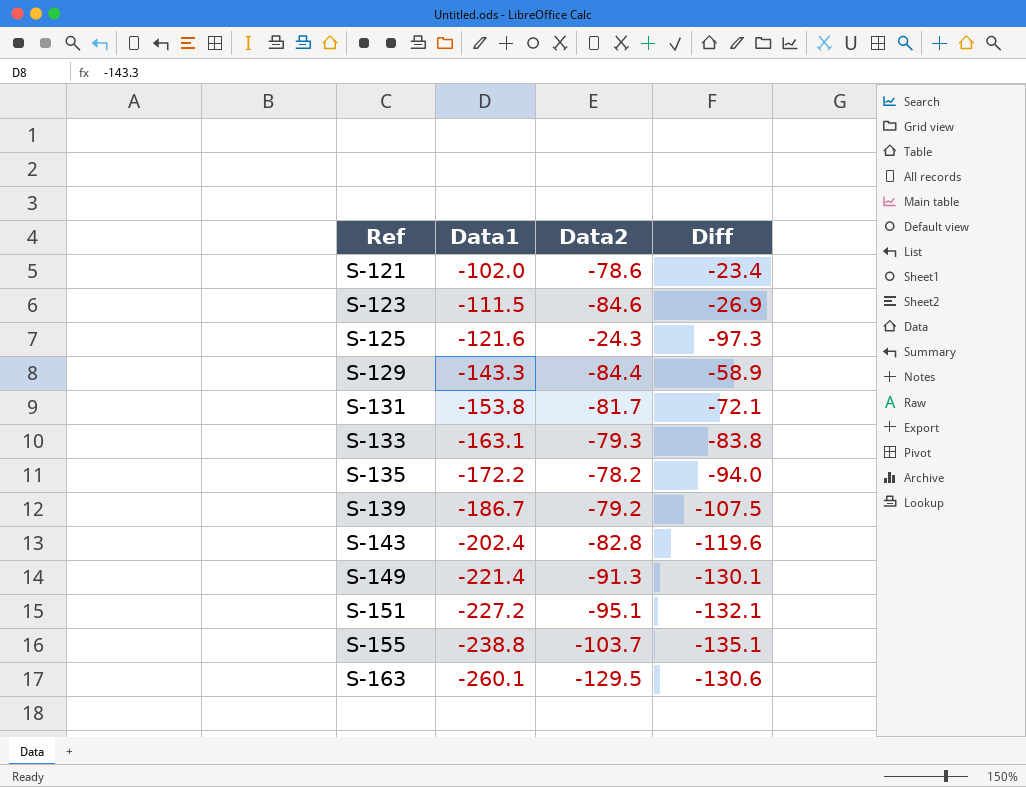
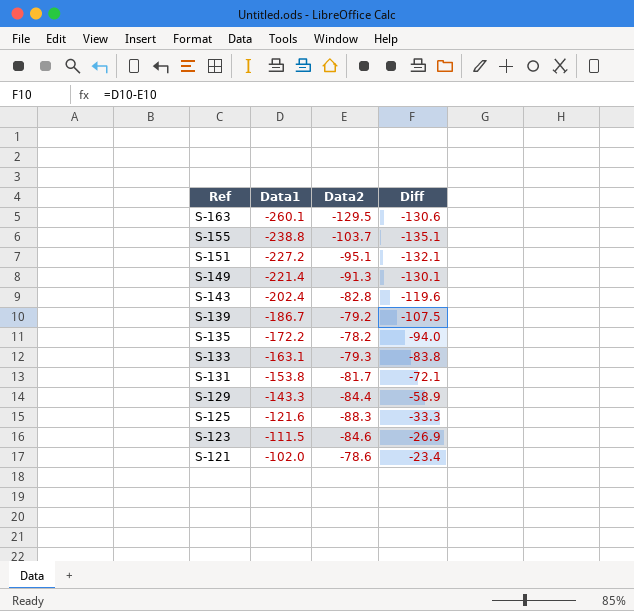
row order: Ref ascending -> Ref descending
S-125 | Data2: -24.3 -> -88.3
S-125 | Diff: -97.3 -> -33.3

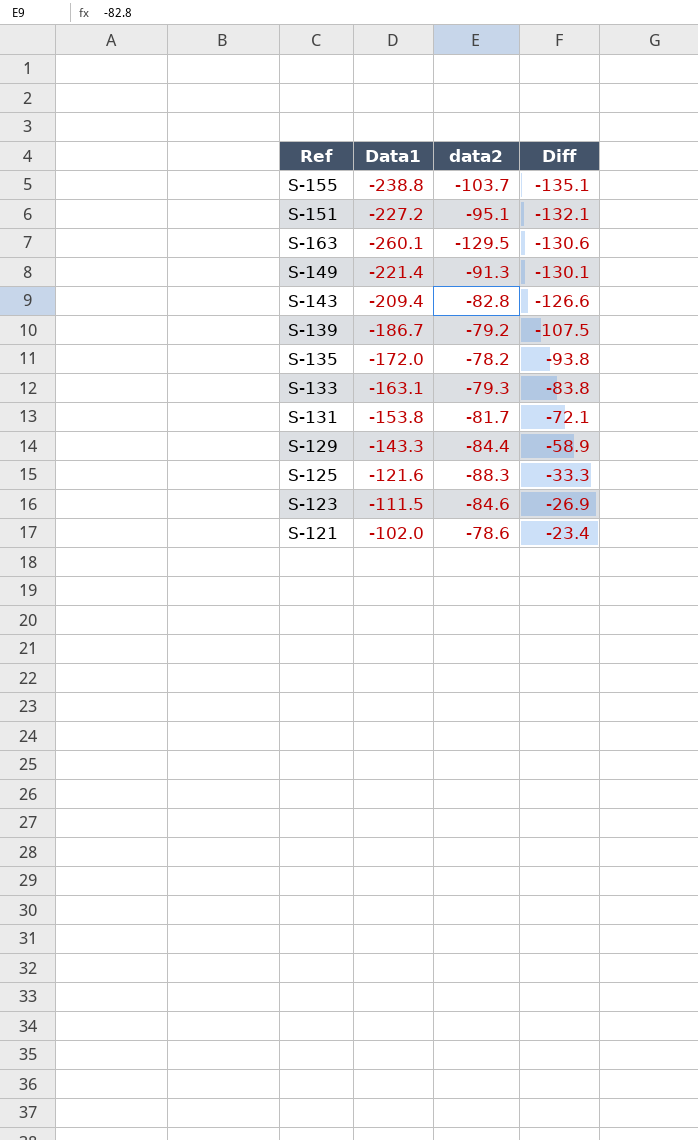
row order: Ref descending -> Diff ascending
column name: Data2 -> data2
S-143 | Data1: -202.4 -> -209.4
S-143 | Diff: -119.6 -> -126.6
S-135 | Data1: -172.2 -> -172.0
S-135 | Diff: -94.0 -> -93.8

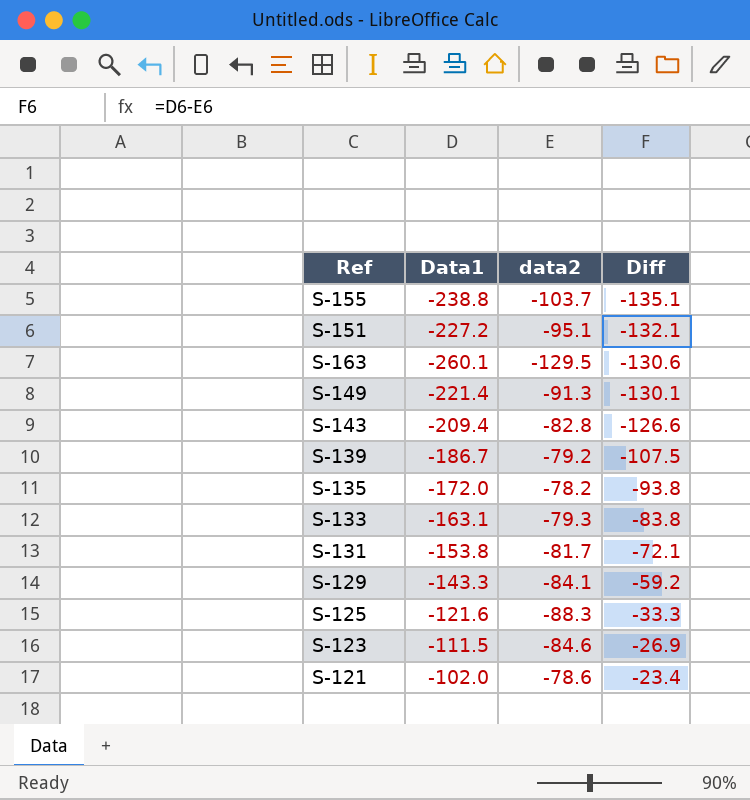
S-129 | data2: -84.4 -> -84.1
S-129 | Diff: -58.9 -> -59.2

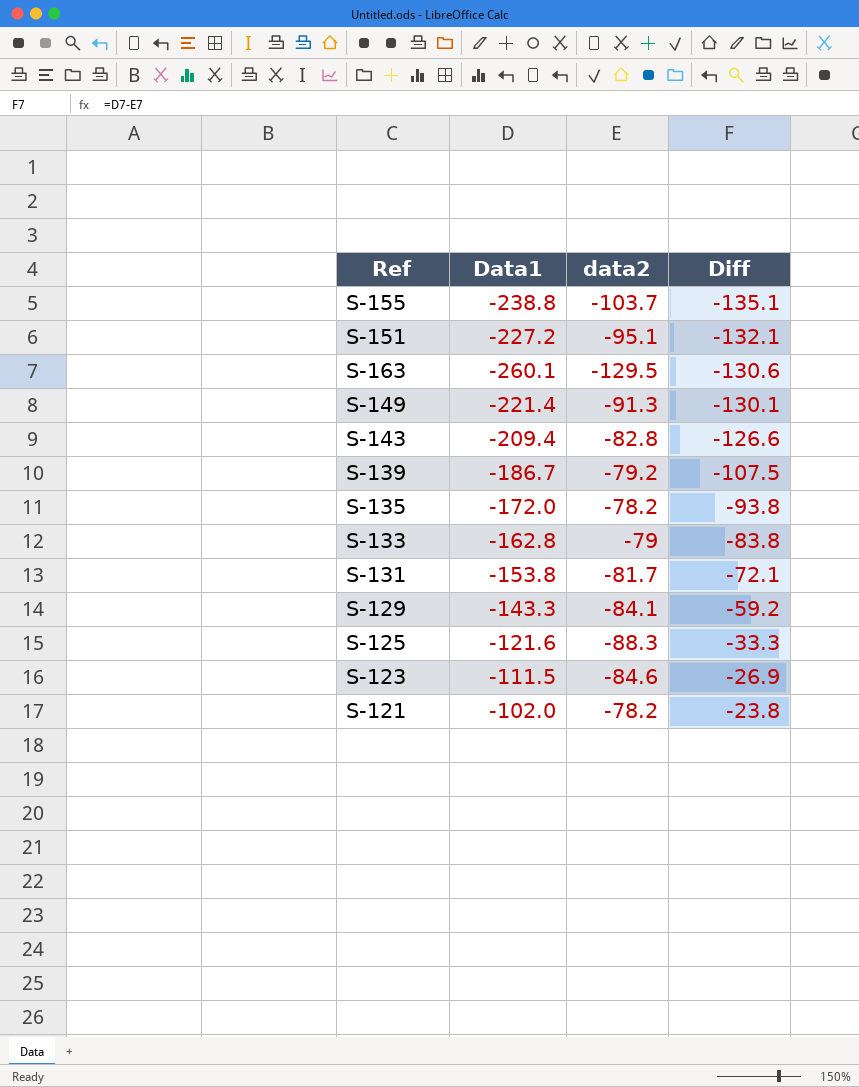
S-133 | Data1: -163.1 -> -162.8
S-133 | data2: -79.3 -> -79
S-121 | data2: -78.6 -> -78.2
S-121 | Diff: -23.4 -> -23.8

